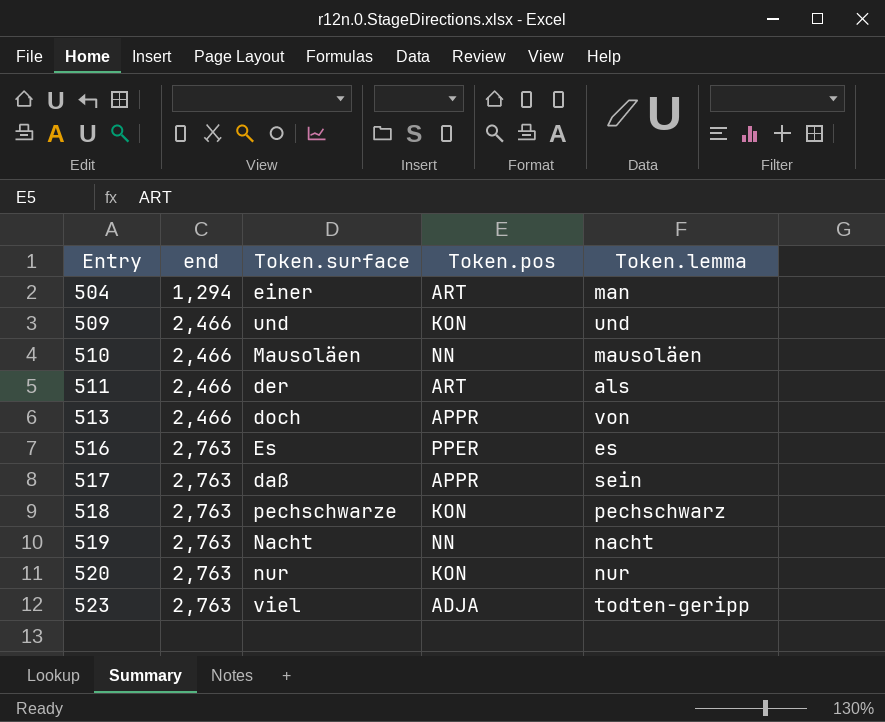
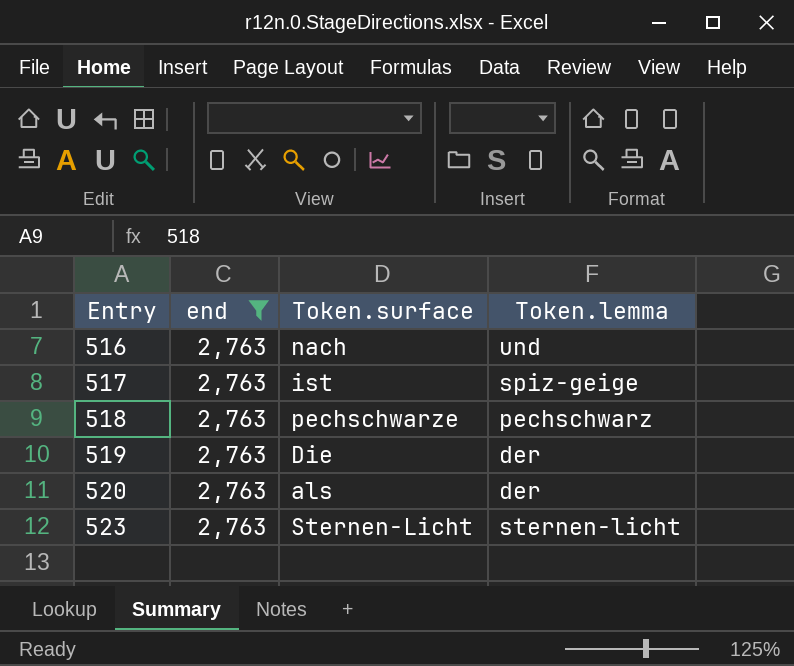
filter: none -> end = 2,763
column Token.pos | position: 4 -> none
516 | Token.surface: Es -> nach
516 | Token.lemma: es -> und
517 | Token.surface: daß -> ist
517 | Token.lemma: sein -> spiz-geige
519 | Token.surface: Nacht -> Die
519 | Token.lemma: nacht -> der
520 | Token.surface: nur -> als
520 | Token.lemma: nur -> der
523 | Token.surface: viel -> Sternen-Licht
523 | Token.lemma: todten-geripp -> sternen-licht

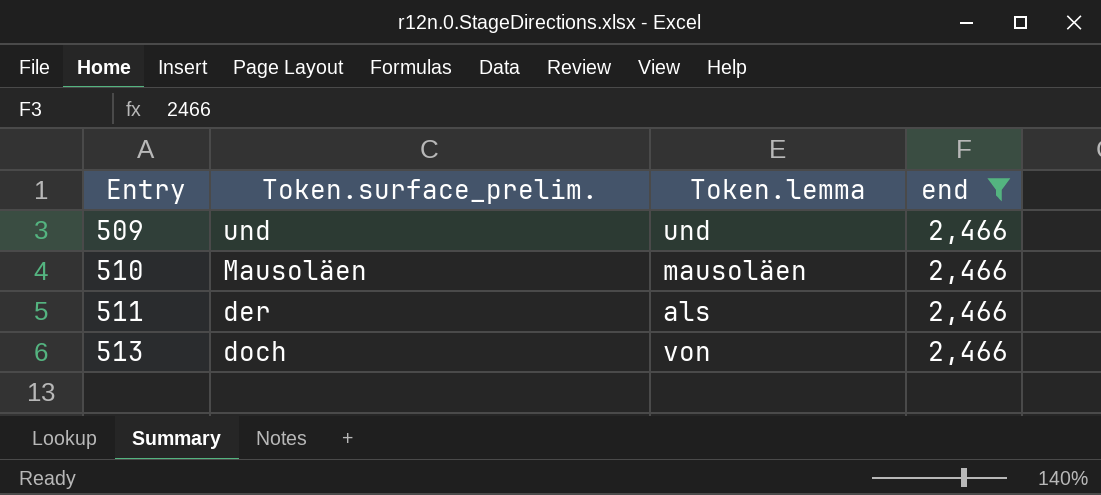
filter: end = 2,763 -> end = 2,466
column name: Token.surface -> Token.surface_prelim.
column end | position: 2 -> 4

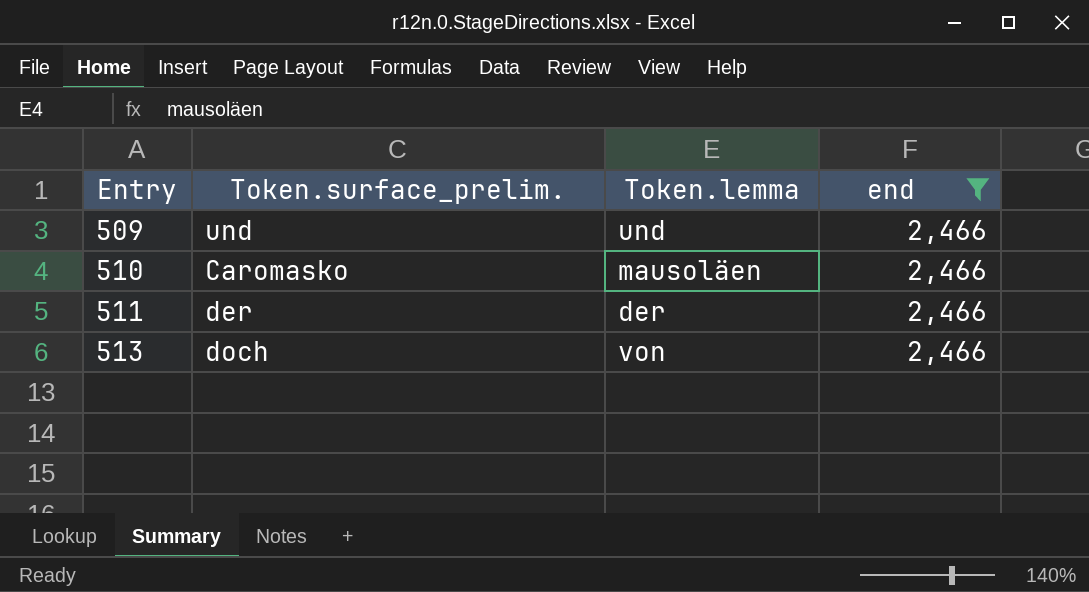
510 | Token.surface_prelim.: Mausoläen -> Caromasko
511 | Token.lemma: als -> der

